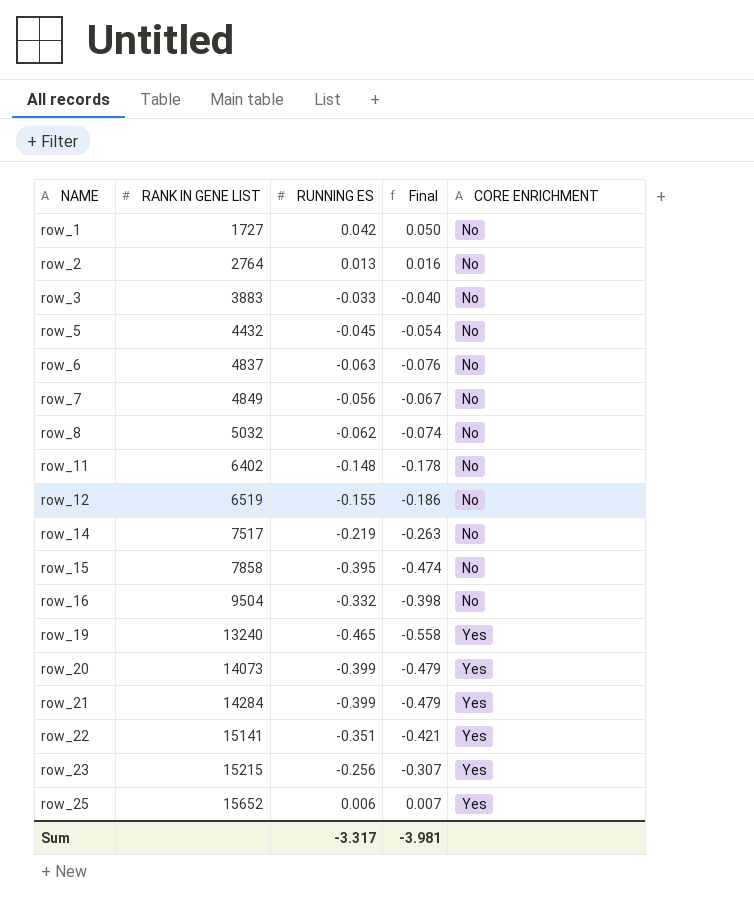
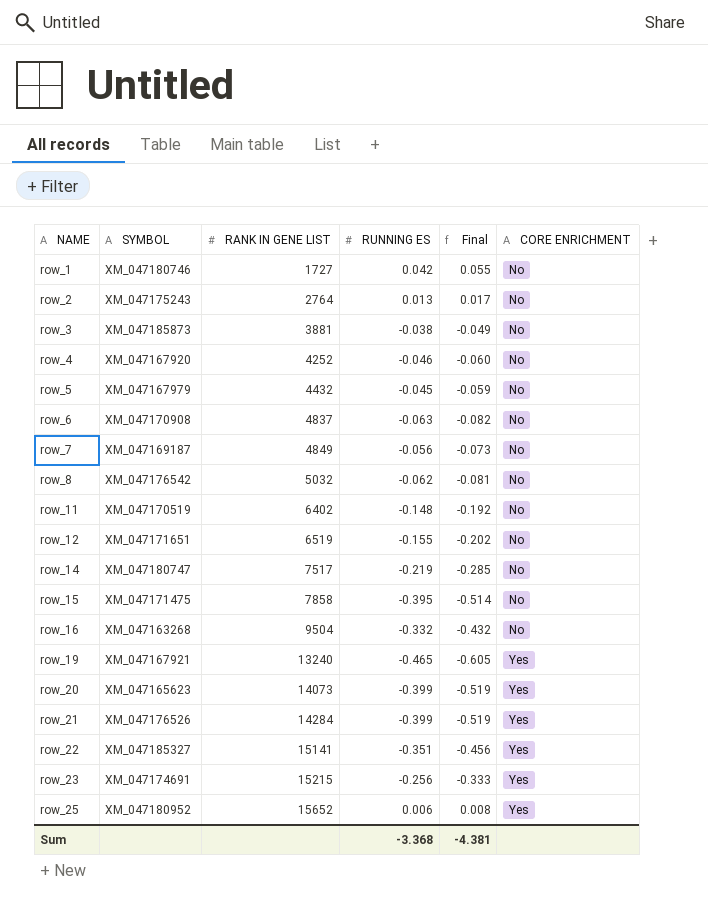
column SYMBOL | position: none -> 2
column Final | formula: [RUNNING ES] * 1.2 -> [RUNNING ES] * 1.3
row_3 | RANK IN GENE LIST: 3883 -> 3881
row_3 | RUNNING ES: -0.033 -> -0.038
row row_4: none -> XM_047167920 | 4252 | -0.046 | -0.060 | No
Sum | RUNNING ES: -3.317 -> -3.368
Sum | Final: -3.981 -> -4.381

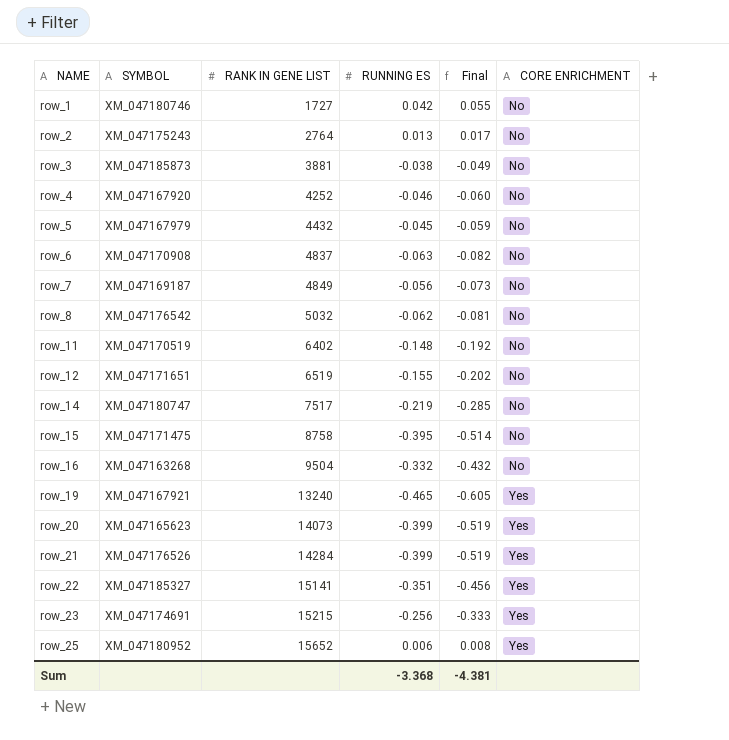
row_15 | RANK IN GENE LIST: 7858 -> 8758

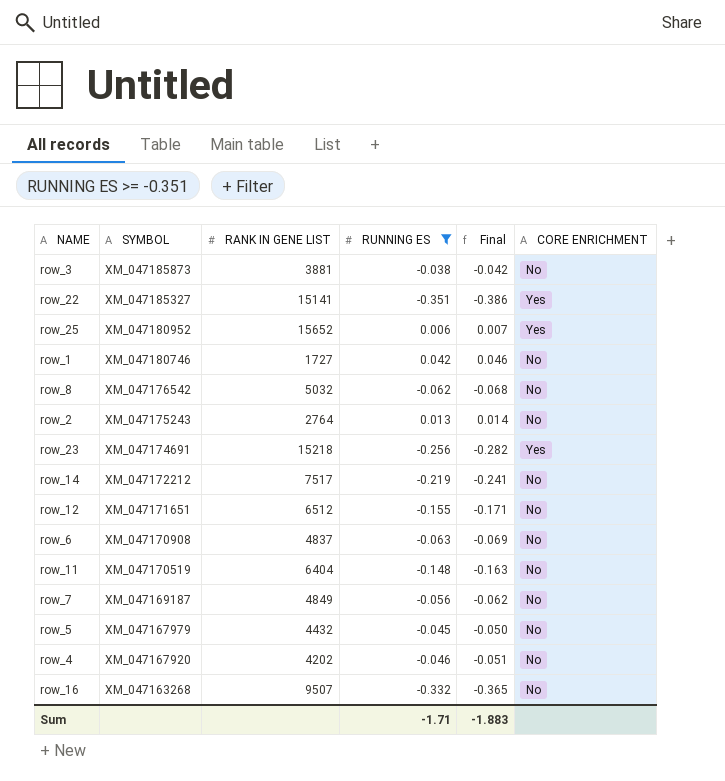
filter: none -> RUNNING ES >= -0.351
row order: NAME ascending -> SYMBOL descending
column Final | formula: [RUNNING ES] * 1.3 -> [RUNNING ES] * 1.1
row_23 | RANK IN GENE LIST: 15215 -> 15218
row_14 | SYMBOL: XM_047180747 -> XM_047172212
row_12 | RANK IN GENE LIST: 6519 -> 6512
row_11 | RANK IN GENE LIST: 6402 -> 6404
row_4 | RANK IN GENE LIST: 4252 -> 4202
row_16 | RANK IN GENE LIST: 9504 -> 9507
Sum | RUNNING ES: -3.368 -> -1.71
Sum | Final: -4.381 -> -1.883

